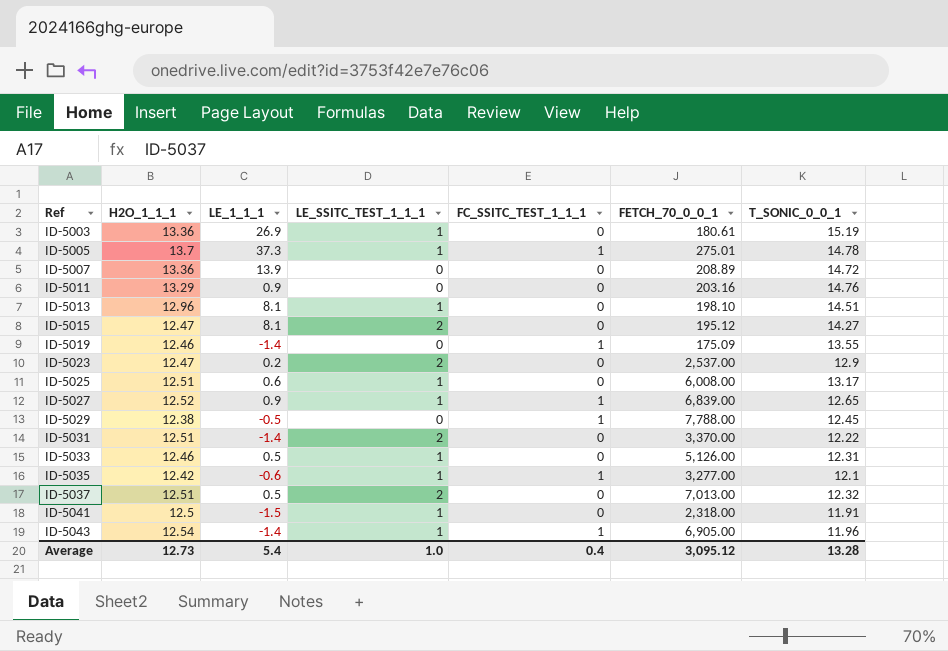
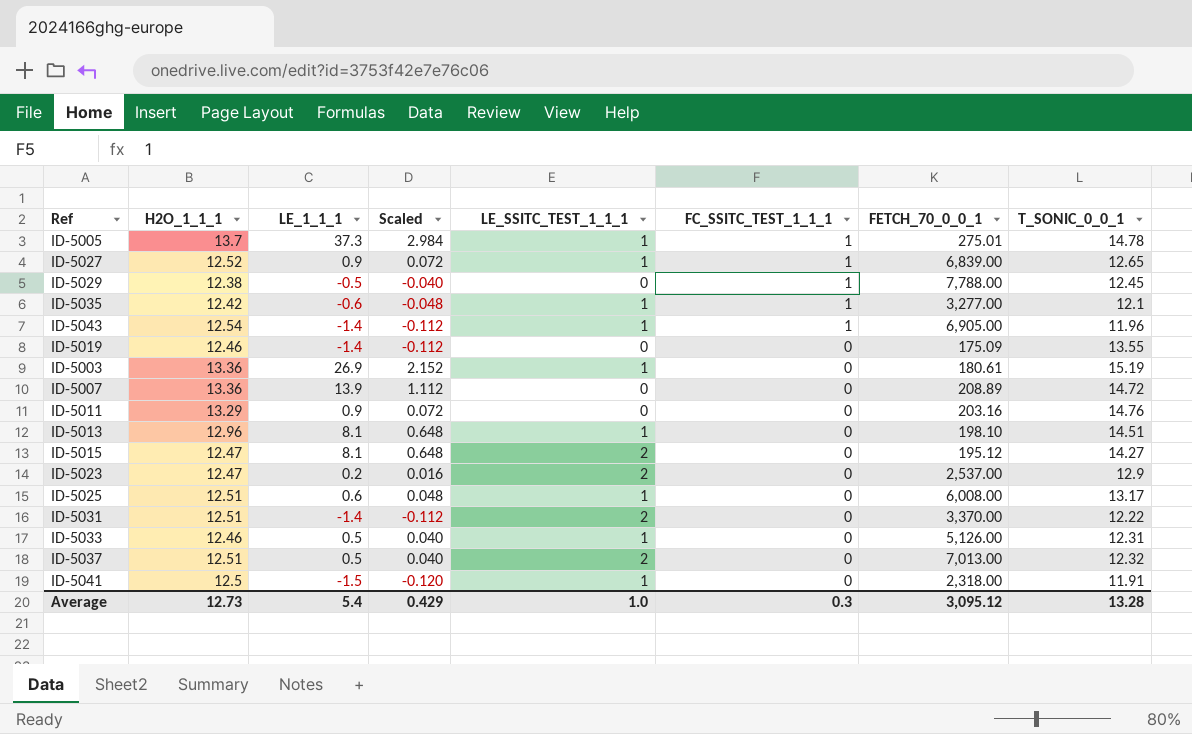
row order: Ref ascending -> FC_SSITC_TEST_1_1_1 descending
column Scaled | formula: none -> [LE_1_1_1] * 0.08
ID-5019 | FC_SSITC_TEST_1_1_1: 1 -> 0
Average | FC_SSITC_TEST_1_1_1: 0.4 -> 0.3

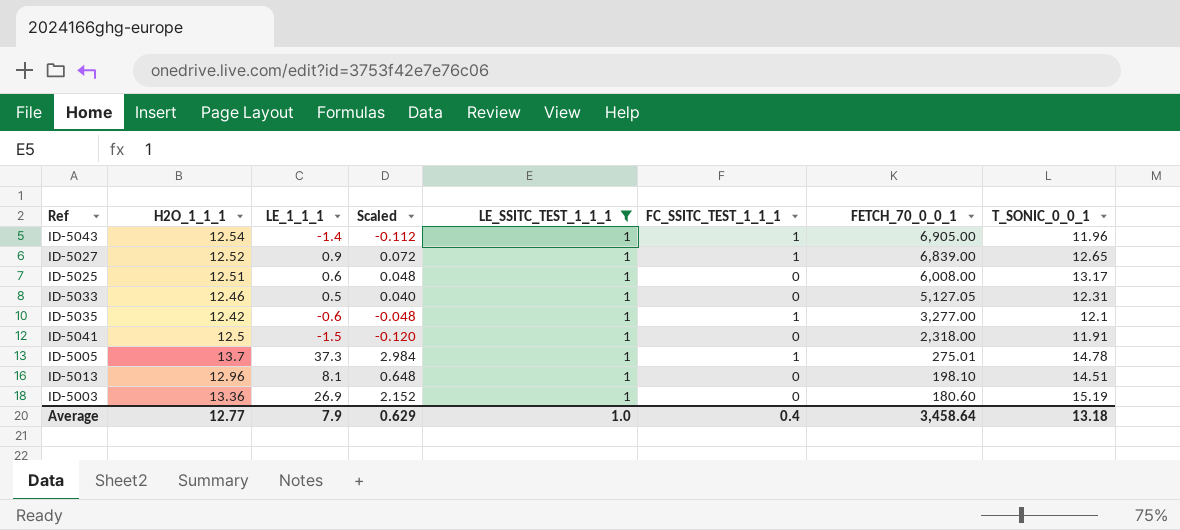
filter: none -> LE_SSITC_TEST_1_1_1 = 1
row order: FC_SSITC_TEST_1_1_1 descending -> FETCH_70_0_0_1 descending
ID-5033 | FETCH_70_0_0_1: 5,126.00 -> 5,127.05
ID-5003 | FETCH_70_0_0_1: 180.61 -> 180.60
Average | H2O_1_1_1: 12.73 -> 12.77
Average | LE_1_1_1: 5.4 -> 7.9
Average | Scaled: 0.429 -> 0.629
Average | FC_SSITC_TEST_1_1_1: 0.3 -> 0.4
Average | FETCH_70_0_0_1: 3,095.12 -> 3,458.64
Average | T_SONIC_0_0_1: 13.28 -> 13.18

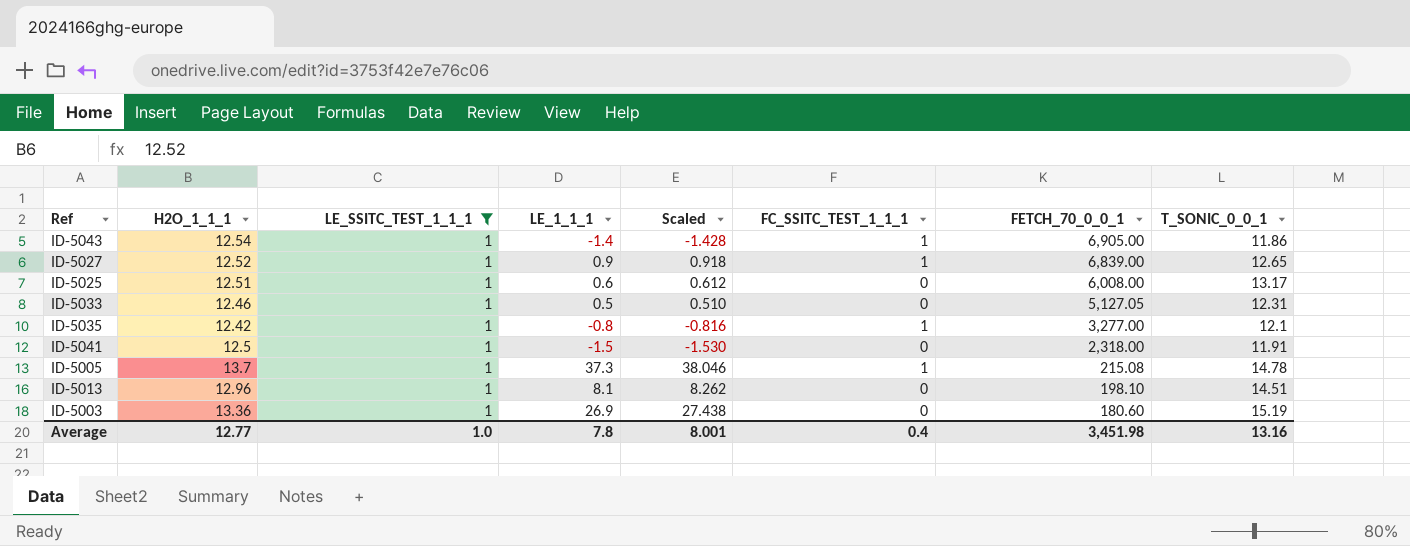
column LE_SSITC_TEST_1_1_1 | position: 5 -> 3
column Scaled | formula: [LE_1_1_1] * 0.08 -> [LE_1_1_1] * 1.02
ID-5043 | T_SONIC_0_0_1: 11.96 -> 11.86
ID-5035 | LE_1_1_1: -0.6 -> -0.8
ID-5005 | FETCH_70_0_0_1: 275.01 -> 215.08
Average | LE_1_1_1: 7.9 -> 7.8
Average | Scaled: 0.629 -> 8.001
Average | FETCH_70_0_0_1: 3,458.64 -> 3,451.98
Average | T_SONIC_0_0_1: 13.18 -> 13.16

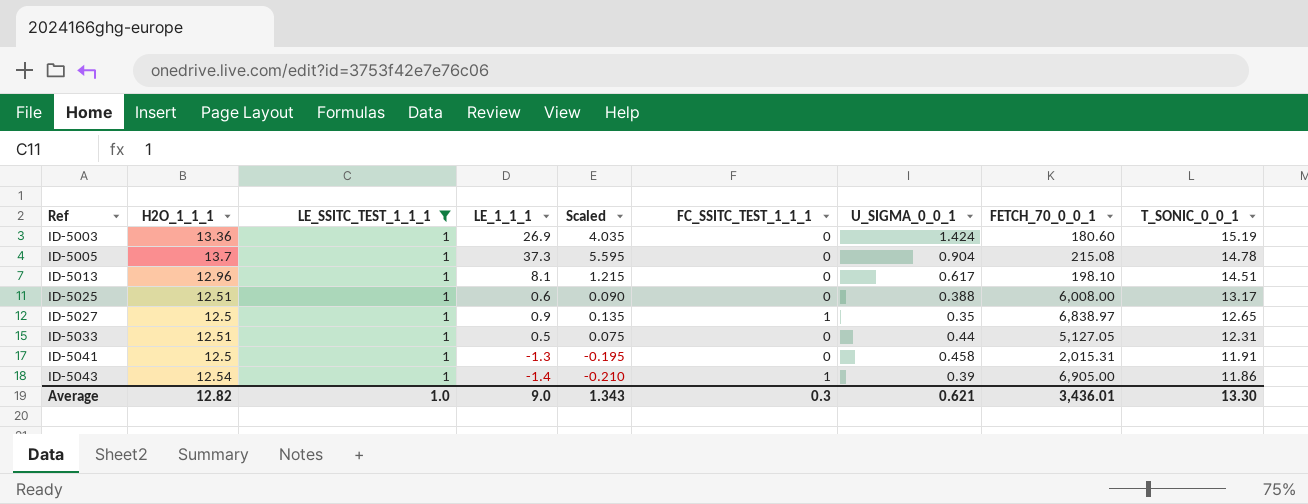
row order: FETCH_70_0_0_1 descending -> Ref ascending
column Scaled | formula: [LE_1_1_1] * 1.02 -> [LE_1_1_1] * 0.15
column U_SIGMA_0_0_1 | position: none -> 7
row ID-5035: 12.42 | 1 | -0.8 | -0.816 | 1 | 3,277.00 | 12.1 -> none
ID-5005 | FC_SSITC_TEST_1_1_1: 1 -> 0
ID-5027 | H2O_1_1_1: 12.52 -> 12.5
ID-5027 | FETCH_70_0_0_1: 6,839.00 -> 6,838.97
ID-5033 | H2O_1_1_1: 12.46 -> 12.51
ID-5041 | LE_1_1_1: -1.5 -> -1.3
ID-5041 | FETCH_70_0_0_1: 2,318.00 -> 2,015.31
Average | H2O_1_1_1: 12.77 -> 12.82
Average | LE_1_1_1: 7.8 -> 9.0
Average | Scaled: 8.001 -> 1.343
Average | FC_SSITC_TEST_1_1_1: 0.4 -> 0.3
Average | FETCH_70_0_0_1: 3,451.98 -> 3,436.01
Average | T_SONIC_0_0_1: 13.16 -> 13.30

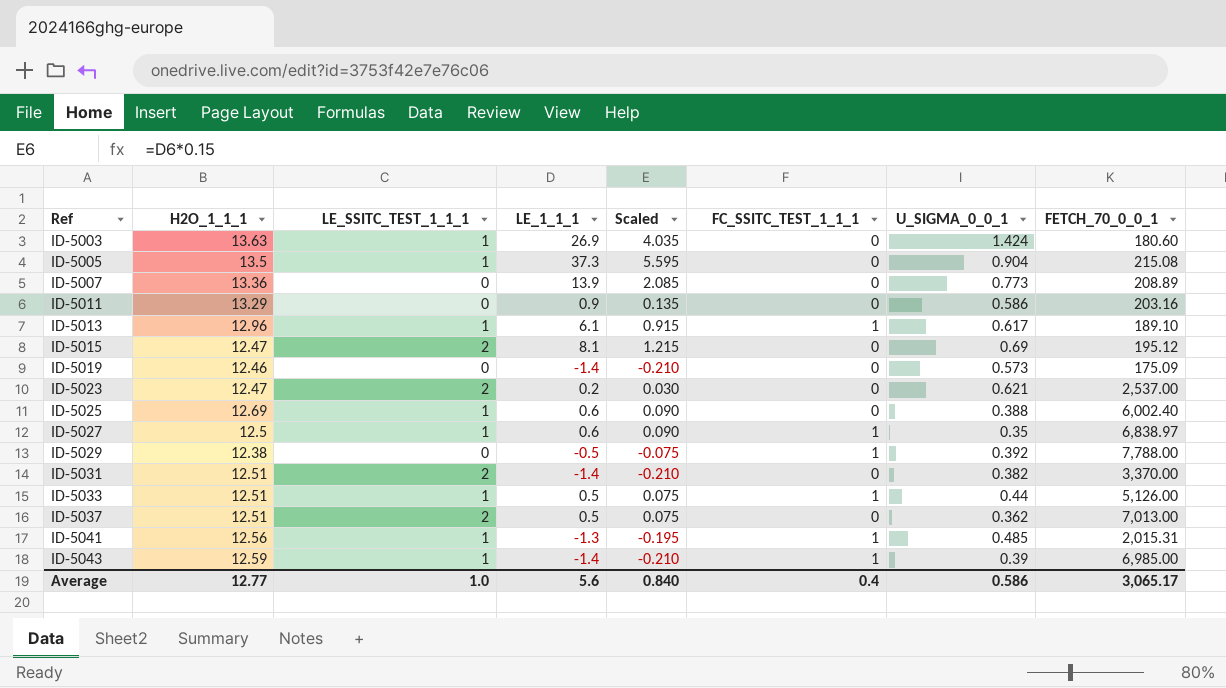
filter: LE_SSITC_TEST_1_1_1 = 1 -> none
column T_SONIC_0_0_1 | position: 9 -> none
ID-5003 | H2O_1_1_1: 13.36 -> 13.63
ID-5005 | H2O_1_1_1: 13.7 -> 13.5
ID-5013 | LE_1_1_1: 8.1 -> 6.1
ID-5013 | Scaled: 1.215 -> 0.915
ID-5013 | FC_SSITC_TEST_1_1_1: 0 -> 1
ID-5013 | FETCH_70_0_0_1: 198.10 -> 189.10
ID-5025 | H2O_1_1_1: 12.51 -> 12.69
ID-5025 | FETCH_70_0_0_1: 6,008.00 -> 6,002.40
ID-5027 | LE_1_1_1: 0.9 -> 0.6
ID-5027 | Scaled: 0.135 -> 0.090
ID-5033 | FC_SSITC_TEST_1_1_1: 0 -> 1
ID-5033 | FETCH_70_0_0_1: 5,127.05 -> 5,126.00
ID-5041 | H2O_1_1_1: 12.5 -> 12.56
ID-5041 | FC_SSITC_TEST_1_1_1: 0 -> 1
ID-5041 | U_SIGMA_0_0_1: 0.458 -> 0.485
ID-5043 | H2O_1_1_1: 12.54 -> 12.59
ID-5043 | FETCH_70_0_0_1: 6,905.00 -> 6,985.00
Average | H2O_1_1_1: 12.82 -> 12.77
Average | LE_1_1_1: 9.0 -> 5.6
Average | Scaled: 1.343 -> 0.840
Average | FC_SSITC_TEST_1_1_1: 0.3 -> 0.4
Average | U_SIGMA_0_0_1: 0.621 -> 0.586
Average | FETCH_70_0_0_1: 3,436.01 -> 3,065.17

